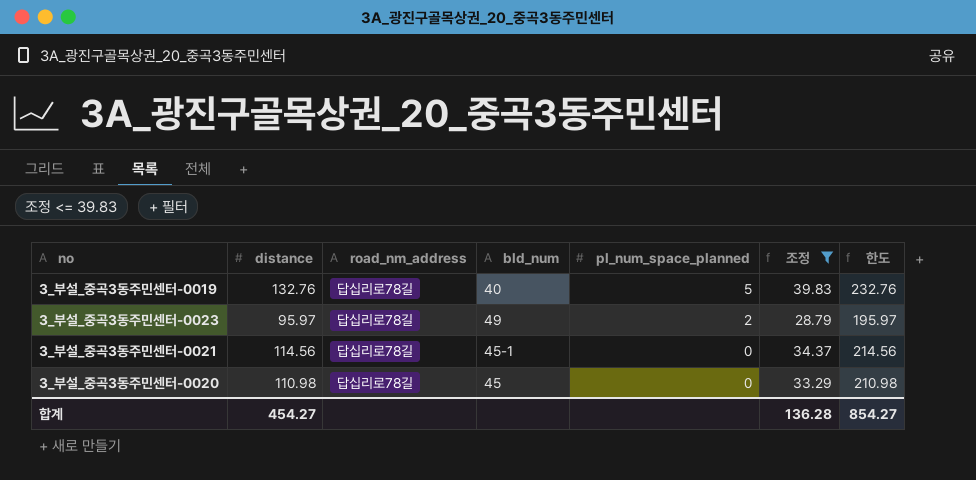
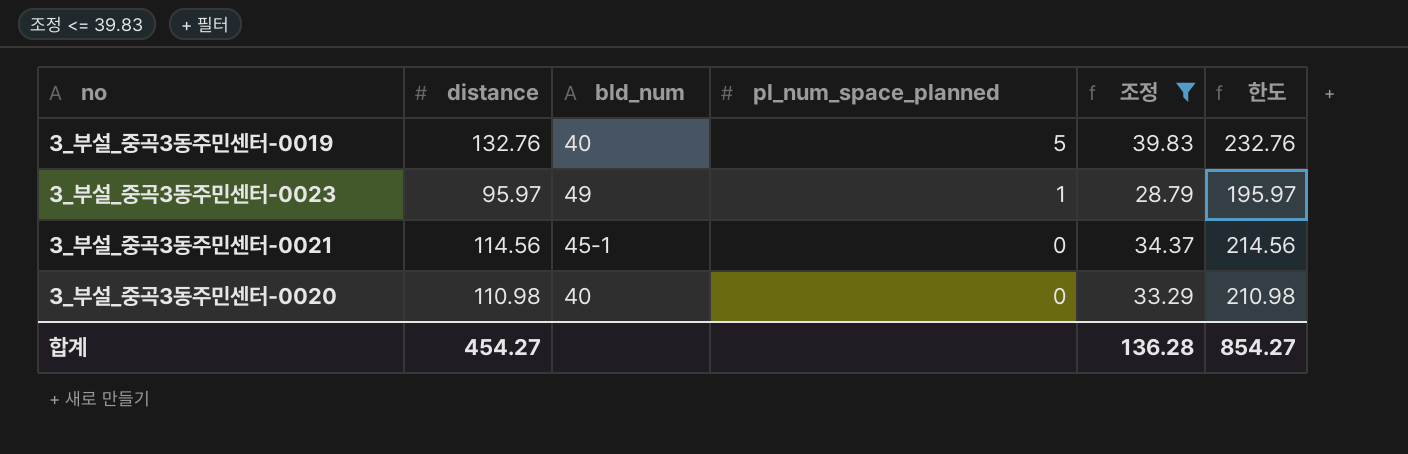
column road_nm_address | position: 3 -> none
3_부설_중곡3동주민센터-0023 | pl_num_space_planned: 2 -> 1
3_부설_중곡3동주민센터-0020 | bld_num: 45 -> 40

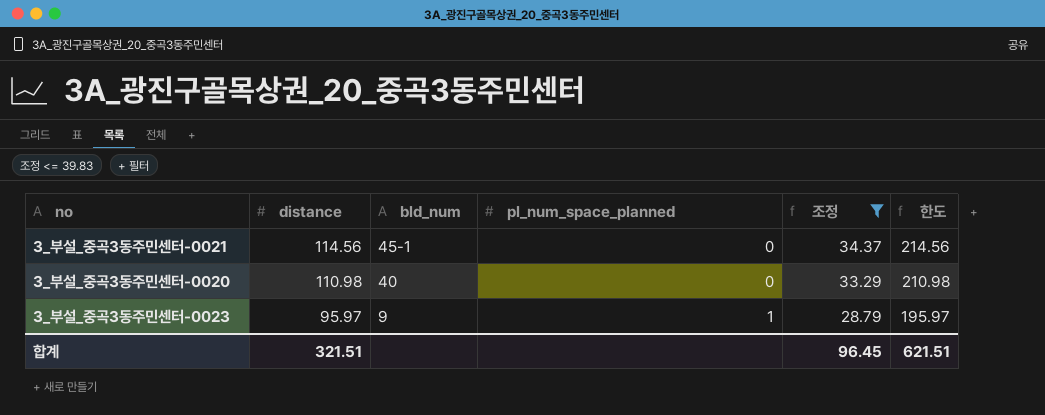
row order: pl_num_space_planned descending -> distance descending
row 3_부설_중곡3동주민센터-0019: 132.76 | 40 | 5 | 39.83 | 232.76 -> none
3_부설_중곡3동주민센터-0023 | bld_num: 49 -> 9
합계 | distance: 454.27 -> 321.51
합계 | 조정: 136.28 -> 96.45
합계 | 한도: 854.27 -> 621.51

